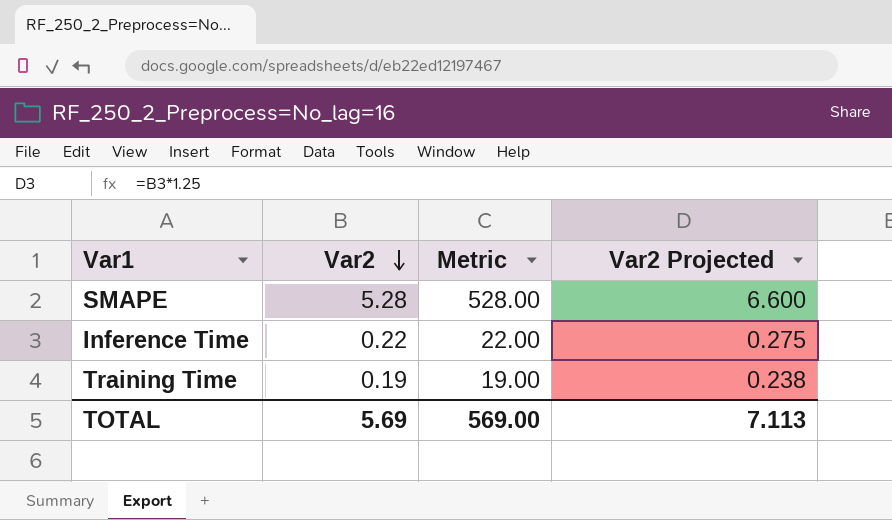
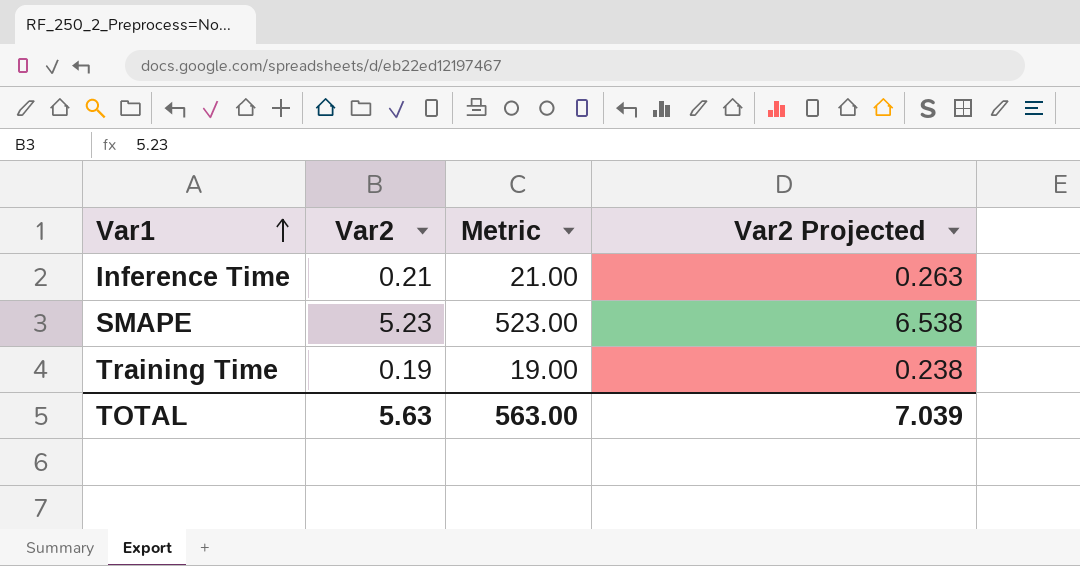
row order: Var2 descending -> Var1 ascending
Inference Time | Var2: 0.22 -> 0.21
Inference Time | Metric: 22.00 -> 21.00
Inference Time | Var2 Projected: 0.275 -> 0.263
SMAPE | Var2: 5.28 -> 5.23
SMAPE | Metric: 528.00 -> 523.00
SMAPE | Var2 Projected: 6.600 -> 6.538
TOTAL | Var2: 5.69 -> 5.63
TOTAL | Metric: 569.00 -> 563.00
TOTAL | Var2 Projected: 7.113 -> 7.039

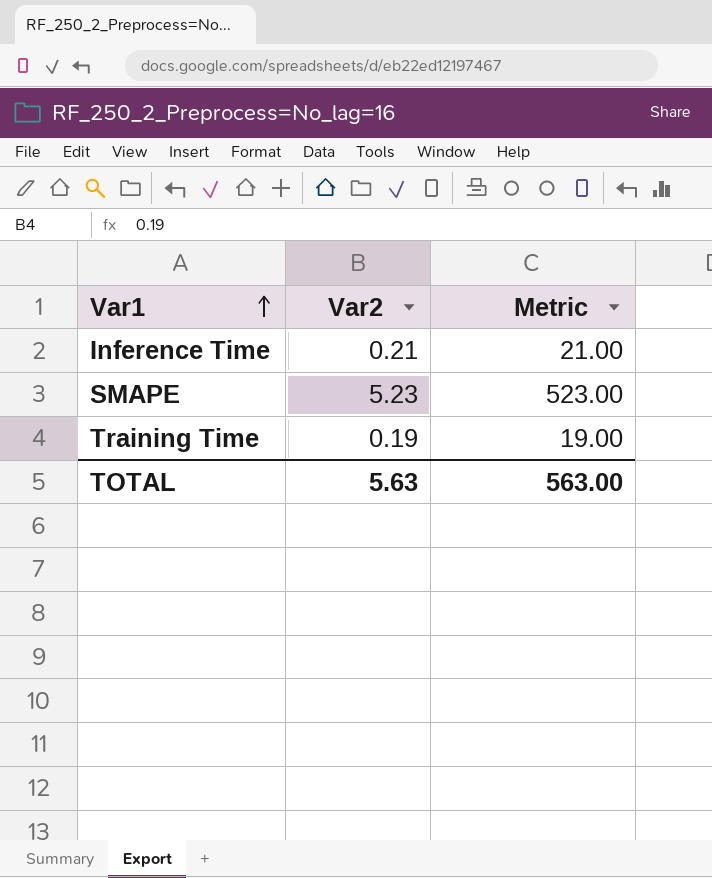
column Var2 Projected | formula: [Var2] * 1.25 -> none

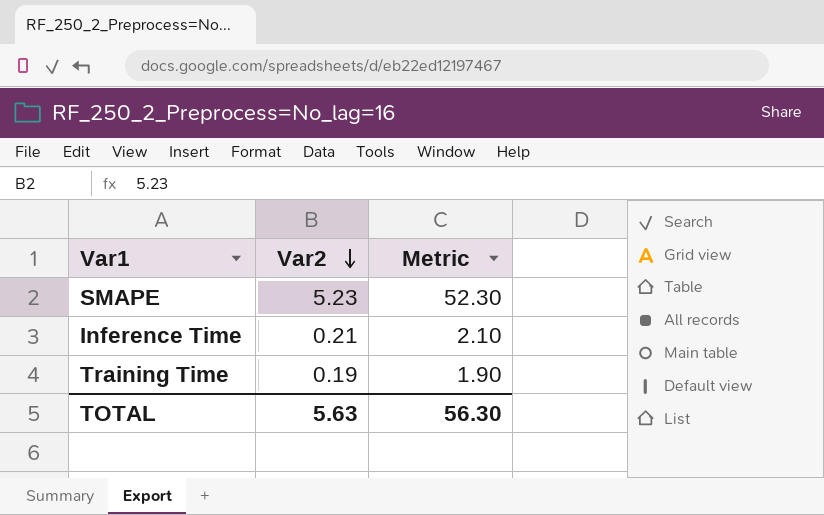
row order: Var1 ascending -> Var2 descending
column Metric | formula: [Var2] * 100 -> [Var2] * 10
TOTAL | Metric: 563.00 -> 56.30

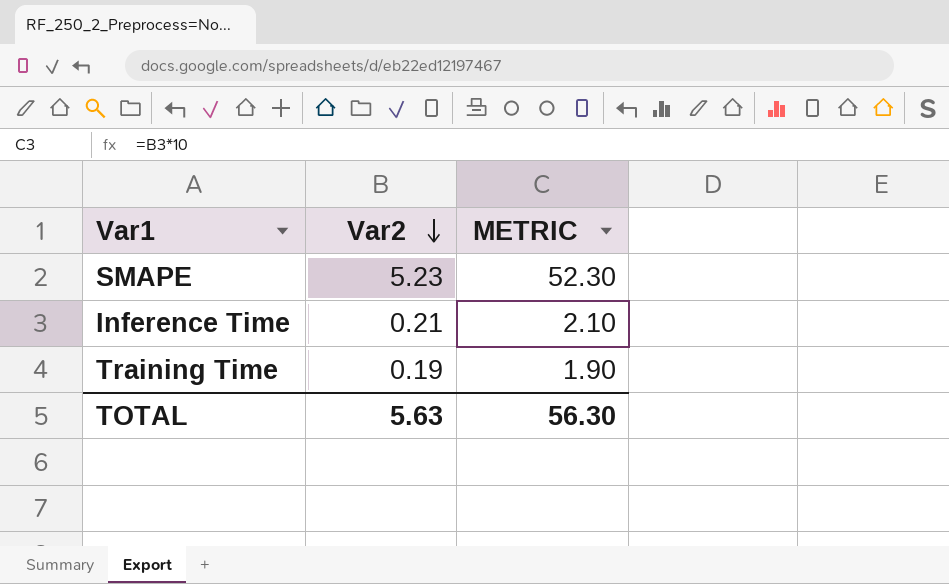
column name: Metric -> METRIC

